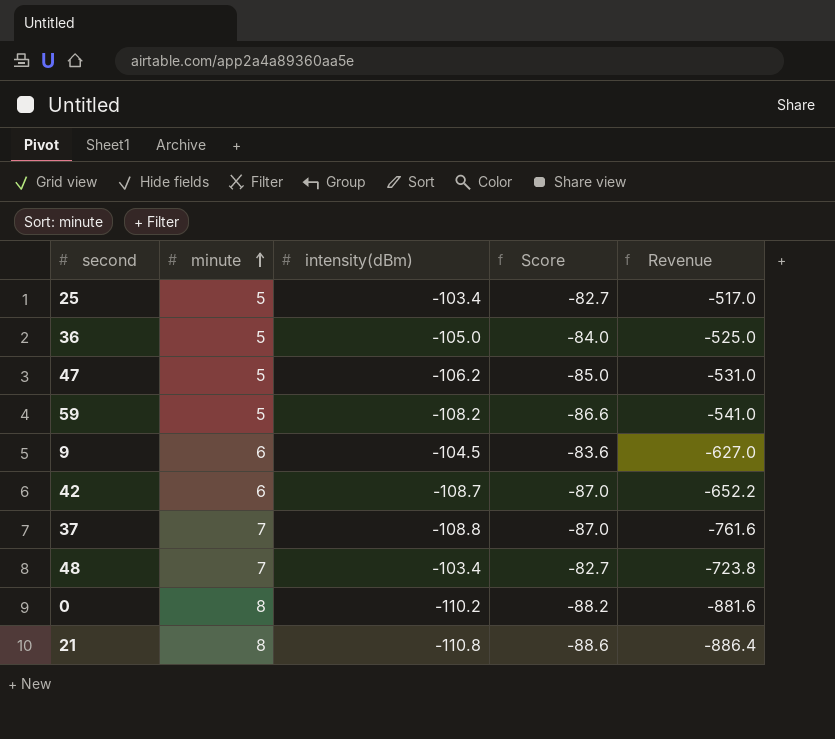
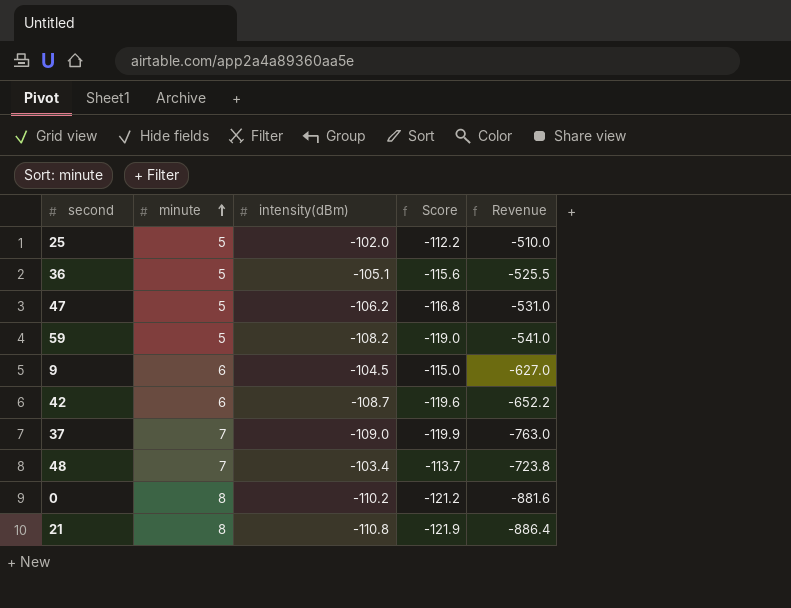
column Score | formula: [intensity(dBm)] * 0.8 -> [intensity(dBm)] * 1.1
25 | intensity(dBm): -103.4 -> -102.0
25 | Revenue: -517.0 -> -510.0
36 | intensity(dBm): -105.0 -> -105.1
36 | Revenue: -525.0 -> -525.5
37 | intensity(dBm): -108.8 -> -109.0
37 | Revenue: -761.6 -> -763.0

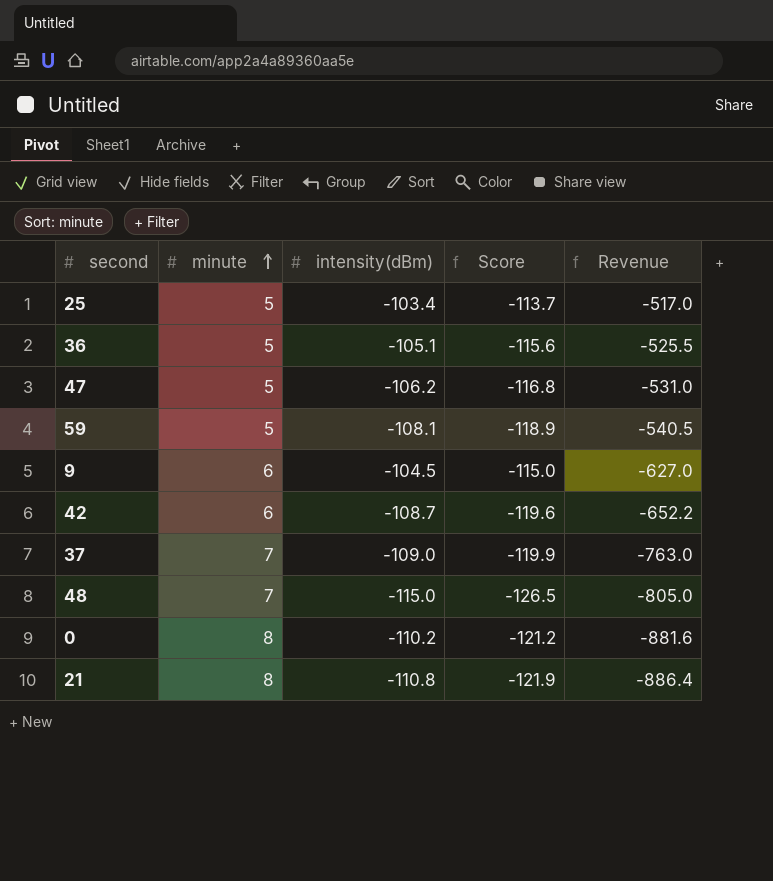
25 | intensity(dBm): -102.0 -> -103.4
25 | Score: -112.2 -> -113.7
25 | Revenue: -510.0 -> -517.0
59 | intensity(dBm): -108.2 -> -108.1
59 | Score: -119.0 -> -118.9
59 | Revenue: -541.0 -> -540.5
48 | intensity(dBm): -103.4 -> -115.0
48 | Score: -113.7 -> -126.5
48 | Revenue: -723.8 -> -805.0

